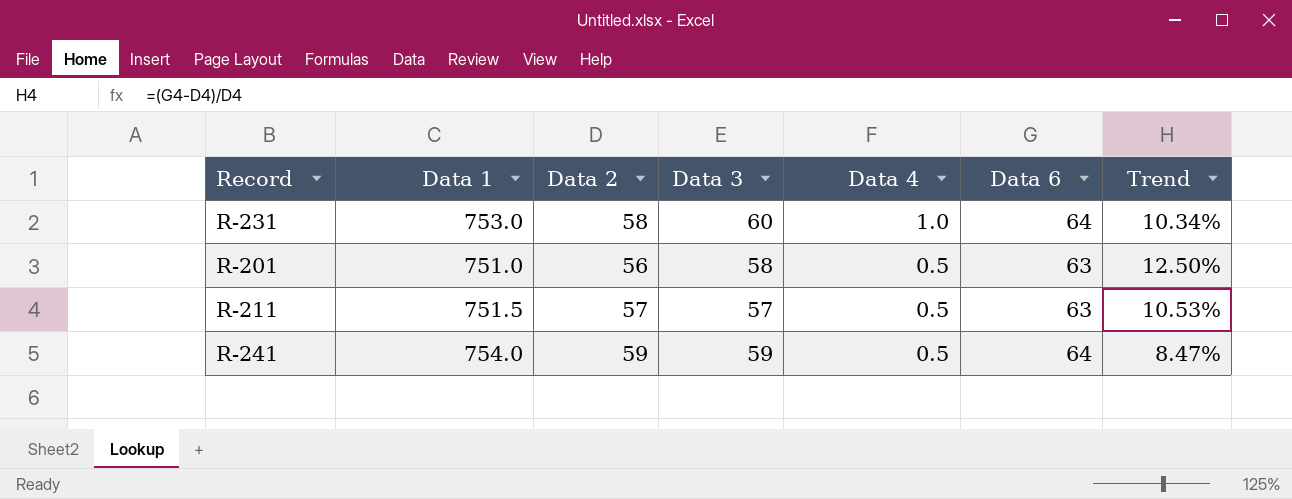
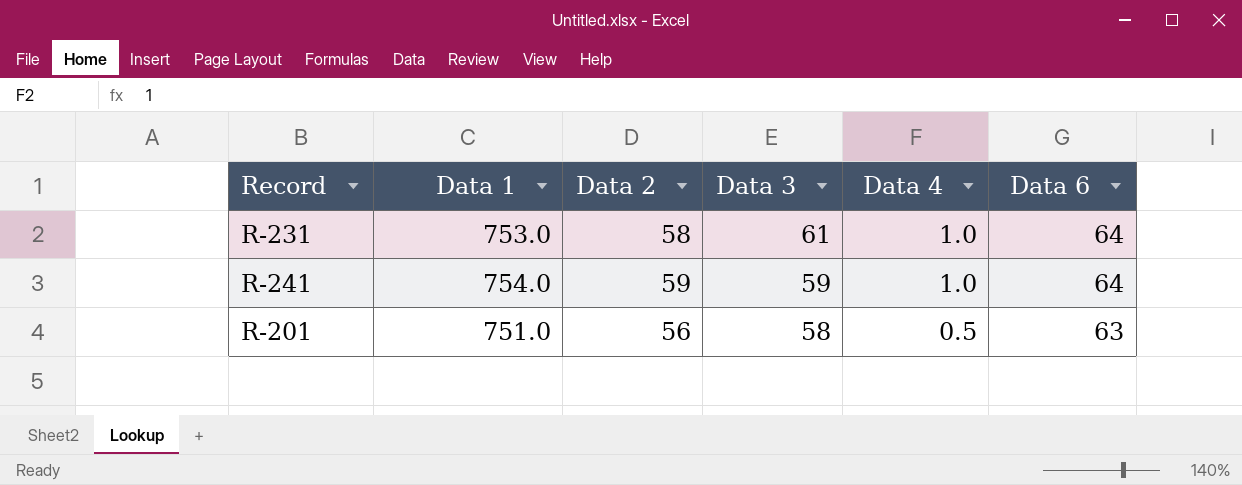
row order: Data 4 descending -> Data 3 descending
column Trend | formula: ([Data 6] - [Data 2]) / [Data 2] -> none
row R-211: 751.5 | 57 | 57 | 0.5 | 63 | 10.53% -> none
R-231 | Data 3: 60 -> 61
R-241 | Data 4: 0.5 -> 1.0

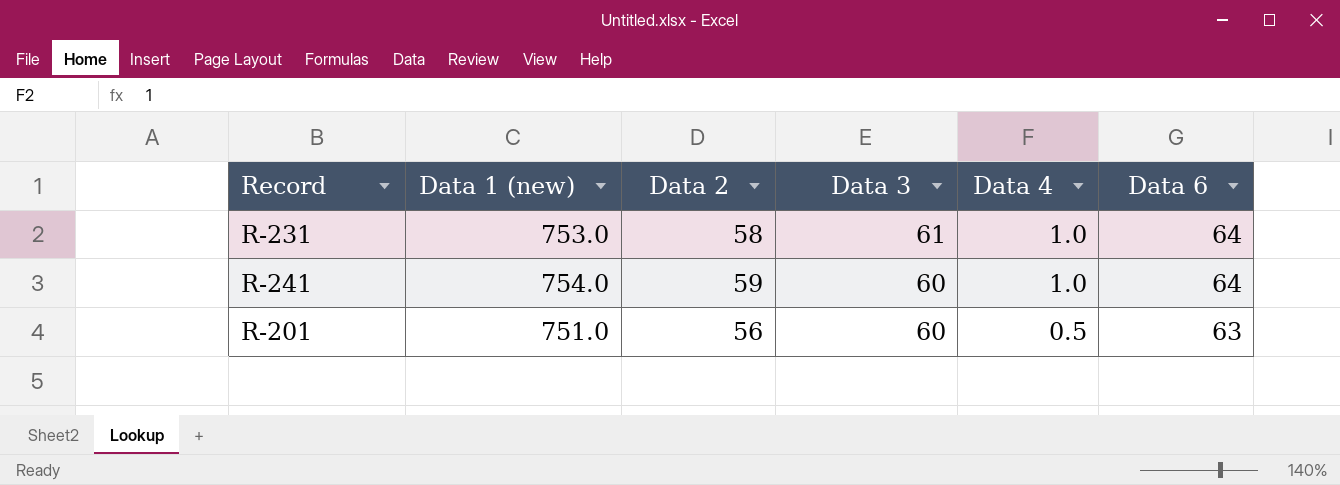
column name: Data 1 -> Data 1 (new)
R-241 | Data 3: 59 -> 60
R-201 | Data 3: 58 -> 60

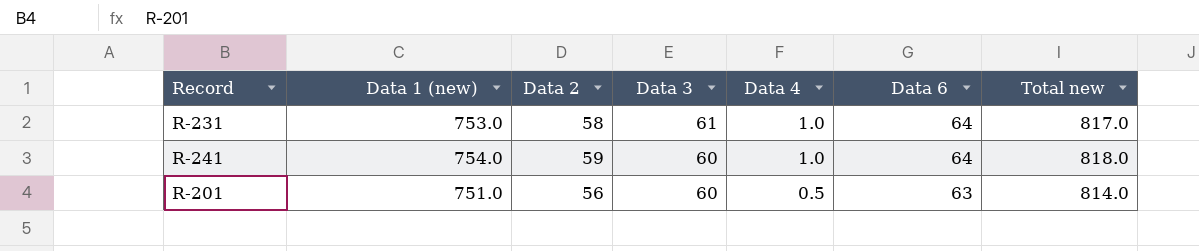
column Total new | formula: none -> [Data 1 (new)] + [Data 6]

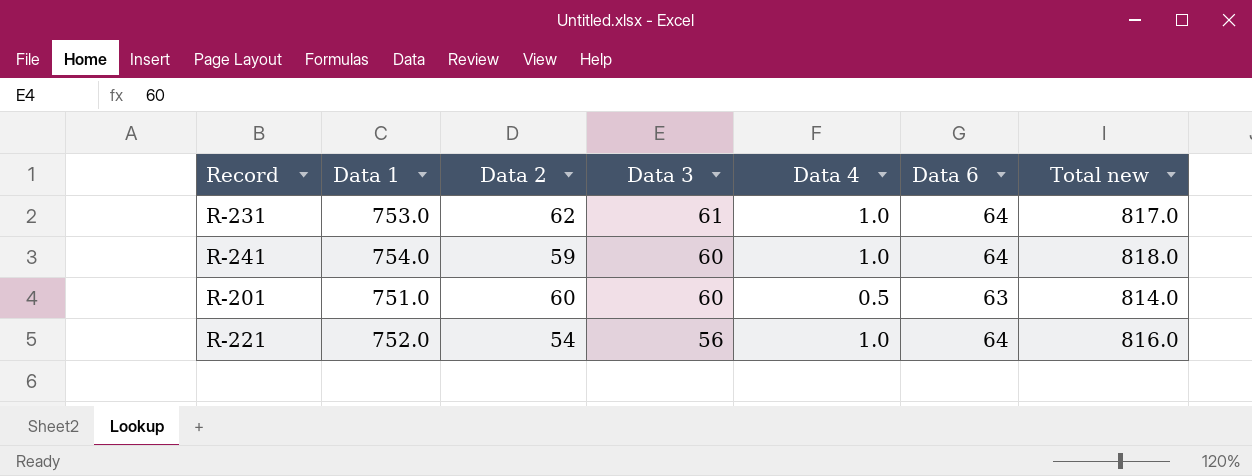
column name: Data 1 (new) -> Data 1
R-231 | Data 2: 58 -> 62
R-201 | Data 2: 56 -> 60
row R-221: none -> 752.0 | 54 | 56 | 1.0 | 64 | 816.0

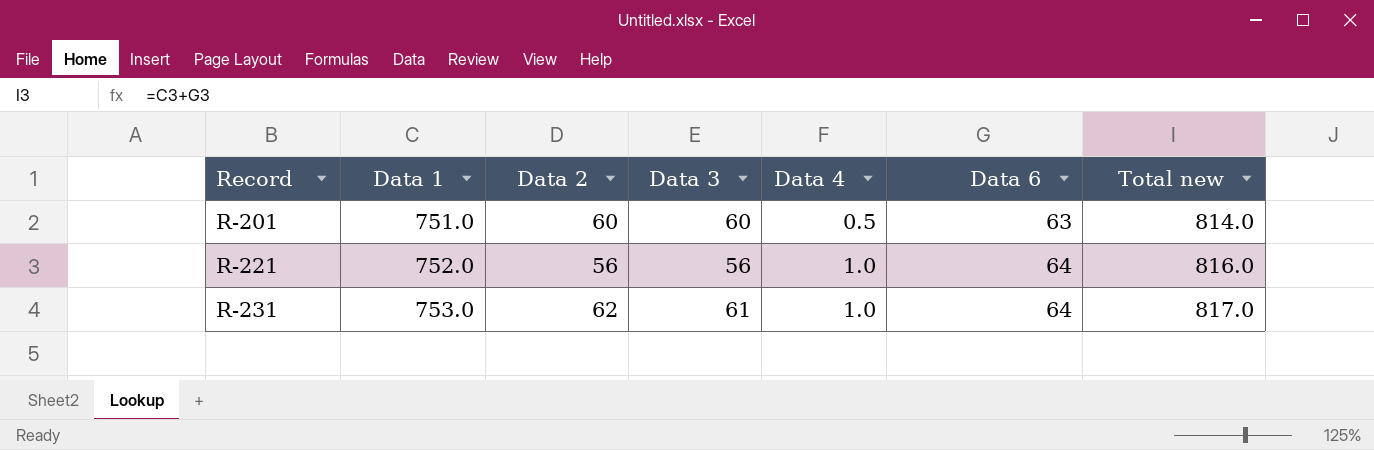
row order: Data 3 descending -> Record ascending
row R-241: 754.0 | 59 | 60 | 1.0 | 64 | 818.0 -> none
R-221 | Data 2: 54 -> 56

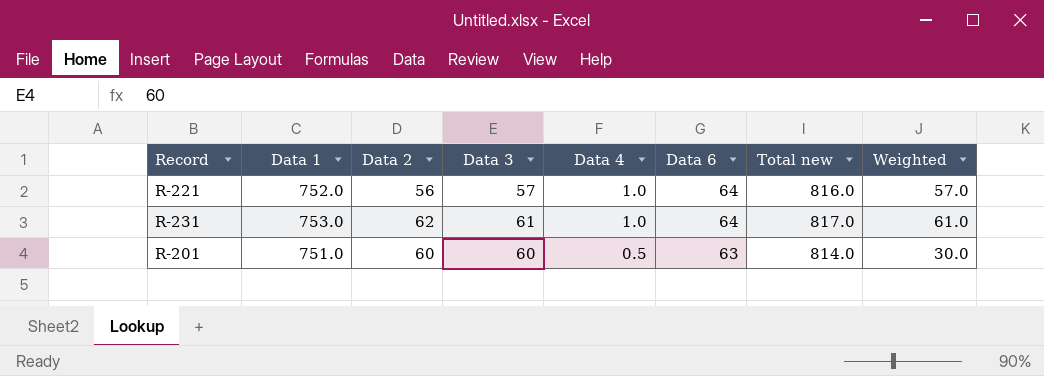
row order: Record ascending -> Data 4 descending
column Weighted | formula: none -> [Data 3] * [Data 4]
R-221 | Data 3: 56 -> 57

